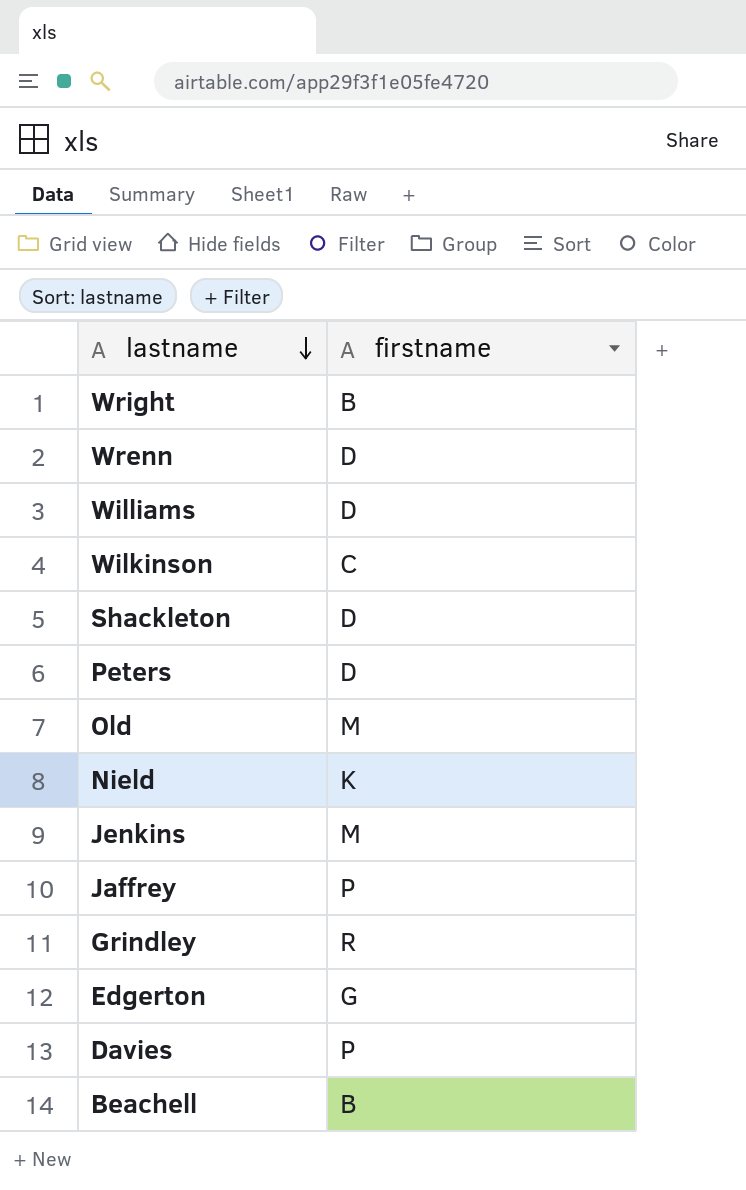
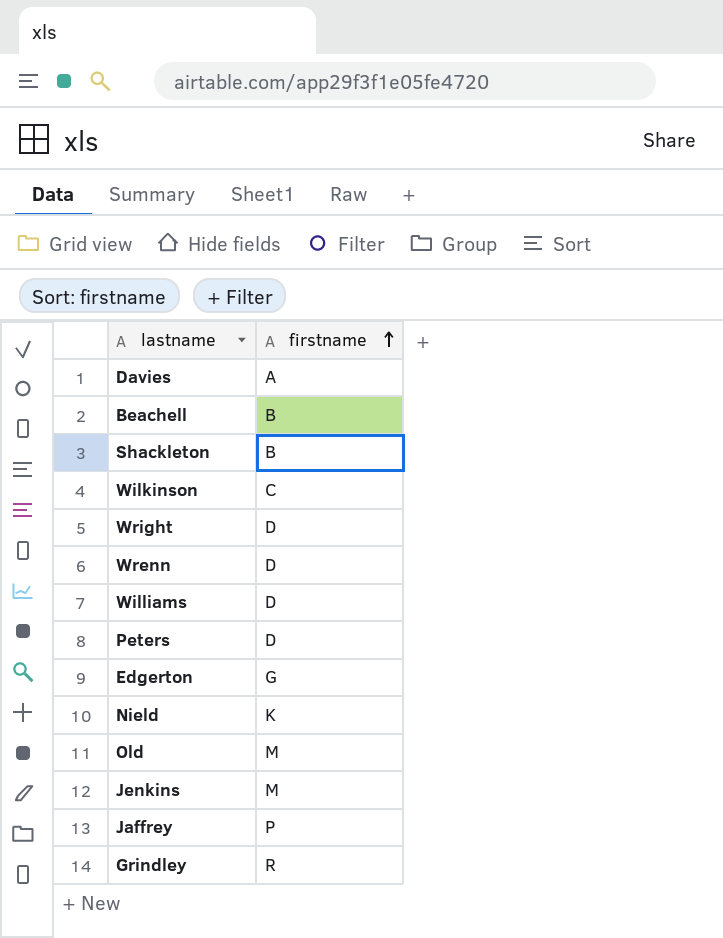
row order: lastname descending -> firstname ascending
Davies | firstname: P -> A
Shackleton | firstname: D -> B
Wright | firstname: B -> D

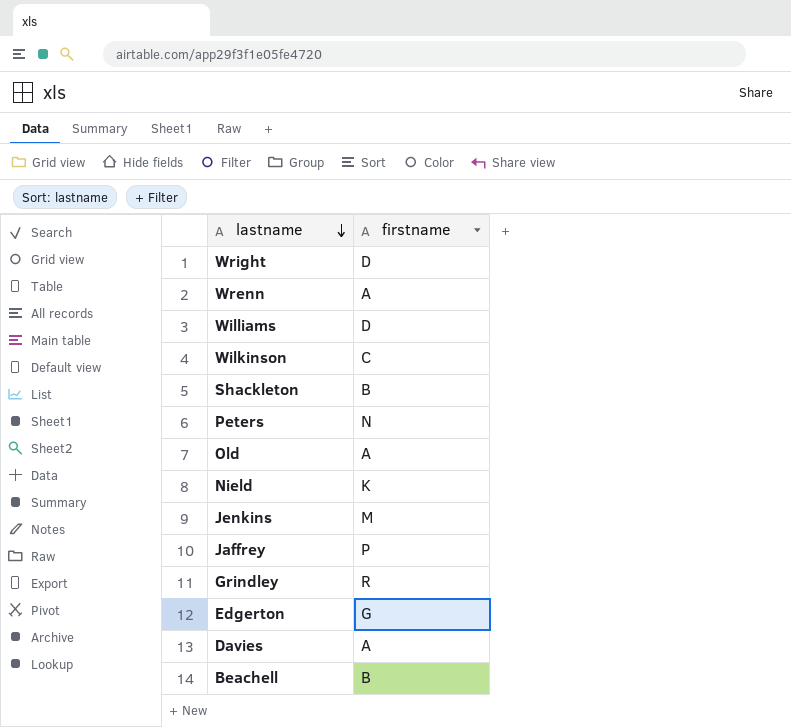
row order: firstname ascending -> lastname descending
Wrenn | firstname: D -> A
Peters | firstname: D -> N
Old | firstname: M -> A

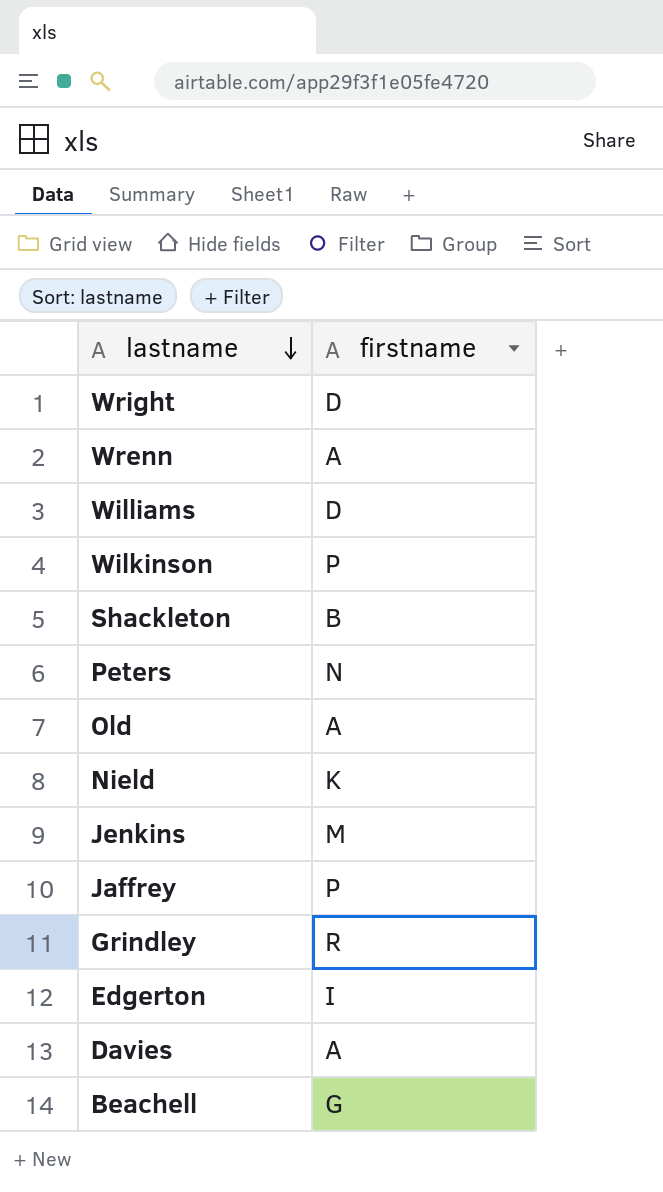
Wilkinson | firstname: C -> P
Edgerton | firstname: G -> I
Beachell | firstname: B -> G

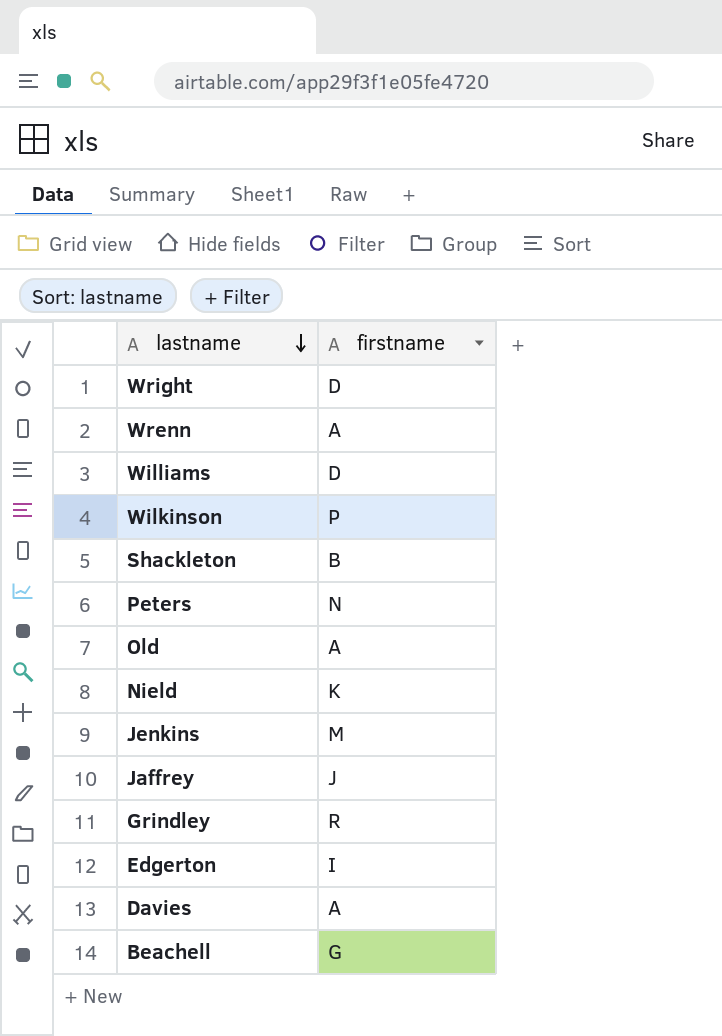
Jaffrey | firstname: P -> J

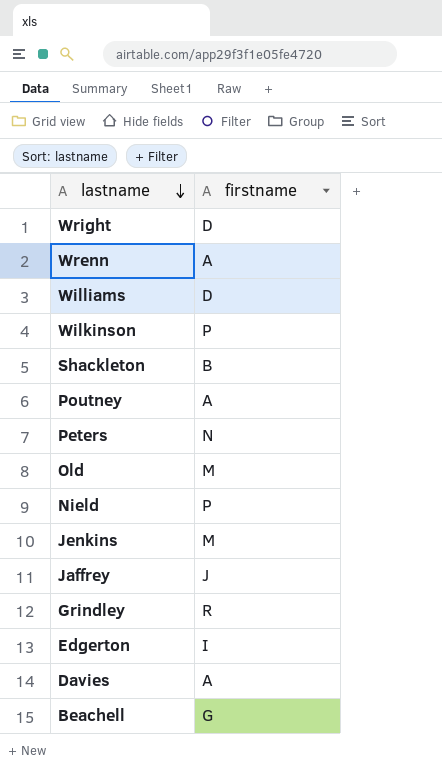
row Poutney: none -> A
Old | firstname: A -> M
Nield | firstname: K -> P

